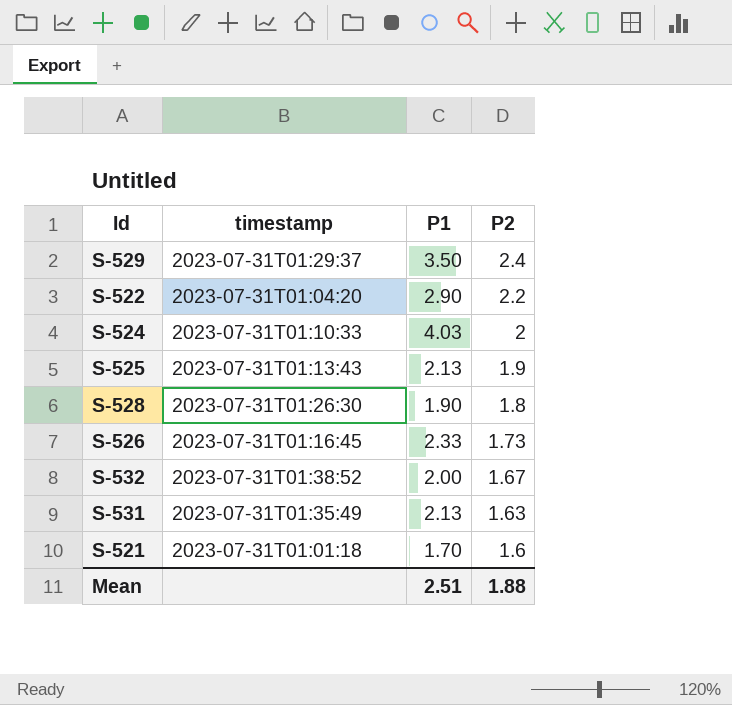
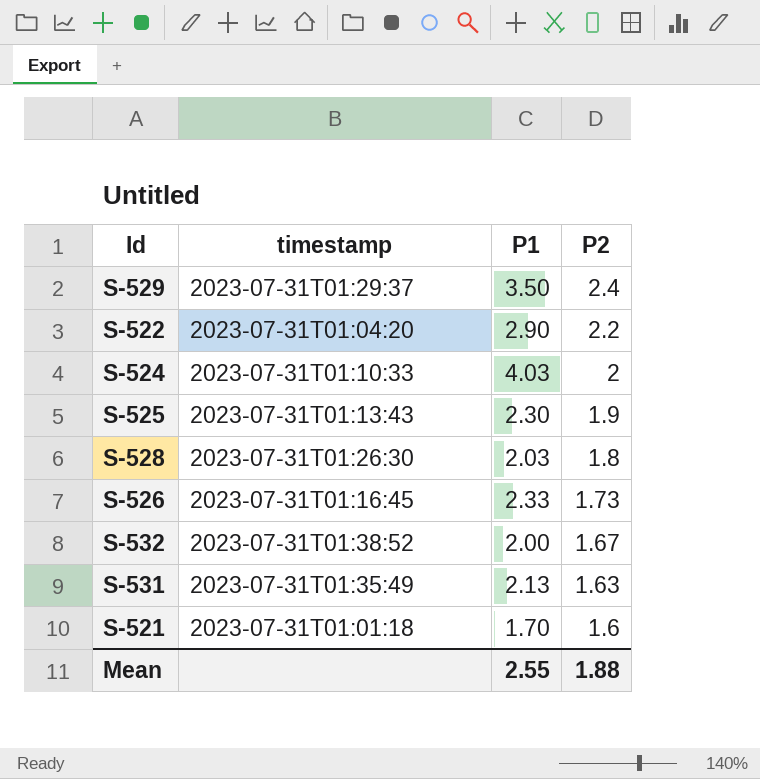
S-525 | P1: 2.13 -> 2.30
S-528 | P1: 1.90 -> 2.03
Mean | P1: 2.51 -> 2.55

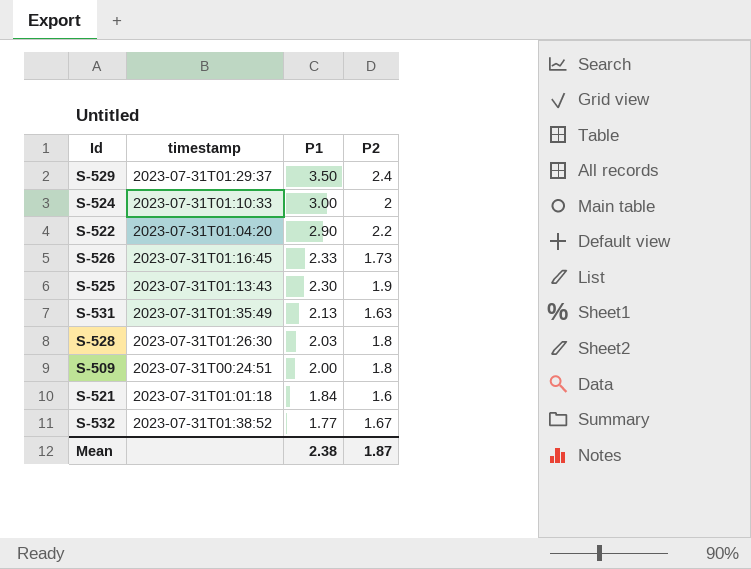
row order: P2 descending -> P1 descending
S-524 | P1: 4.03 -> 3.00
row S-509: none -> 2023-07-31T00:24:51 | 2.00 | 1.8
S-521 | P1: 1.70 -> 1.84
S-532 | P1: 2.00 -> 1.77
Mean | P1: 2.55 -> 2.38
Mean | P2: 1.88 -> 1.87

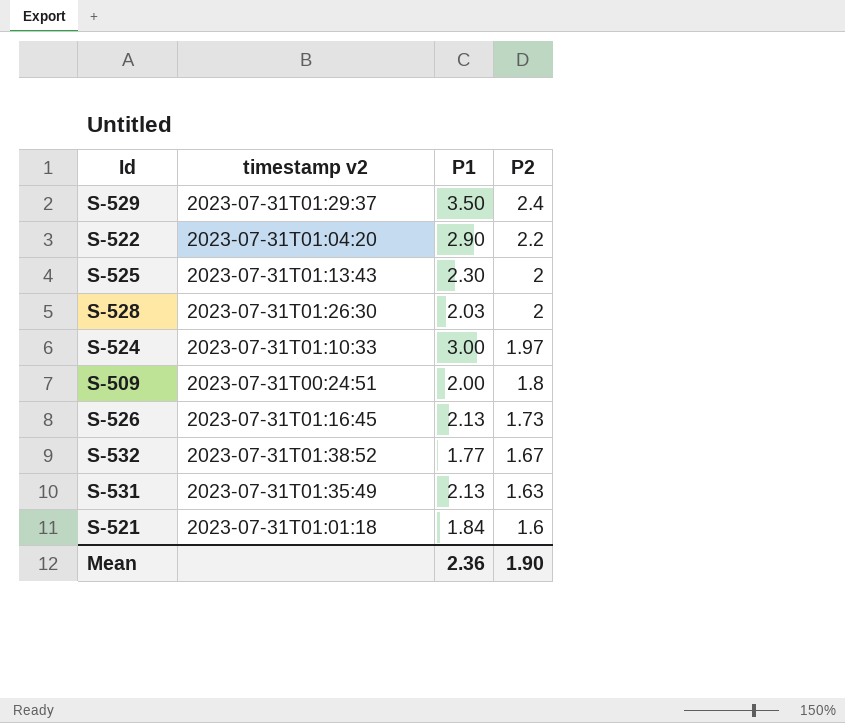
row order: P1 descending -> P2 descending
column name: timestamp -> timestamp v2
S-525 | P2: 1.9 -> 2
S-528 | P2: 1.8 -> 2
S-524 | P2: 2 -> 1.97
S-526 | P1: 2.33 -> 2.13
Mean | P1: 2.38 -> 2.36
Mean | P2: 1.87 -> 1.90

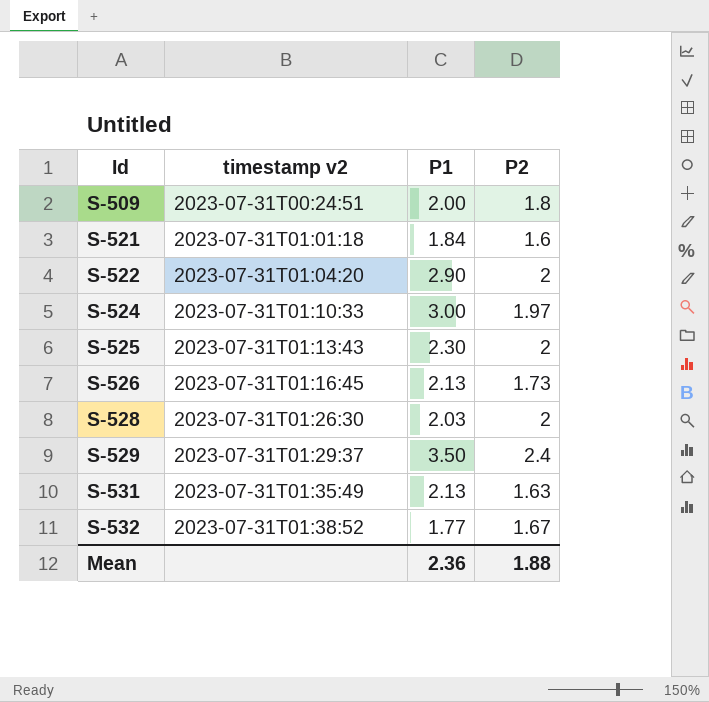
row order: P2 descending -> Id ascending
S-522 | P2: 2.2 -> 2
Mean | P2: 1.90 -> 1.88

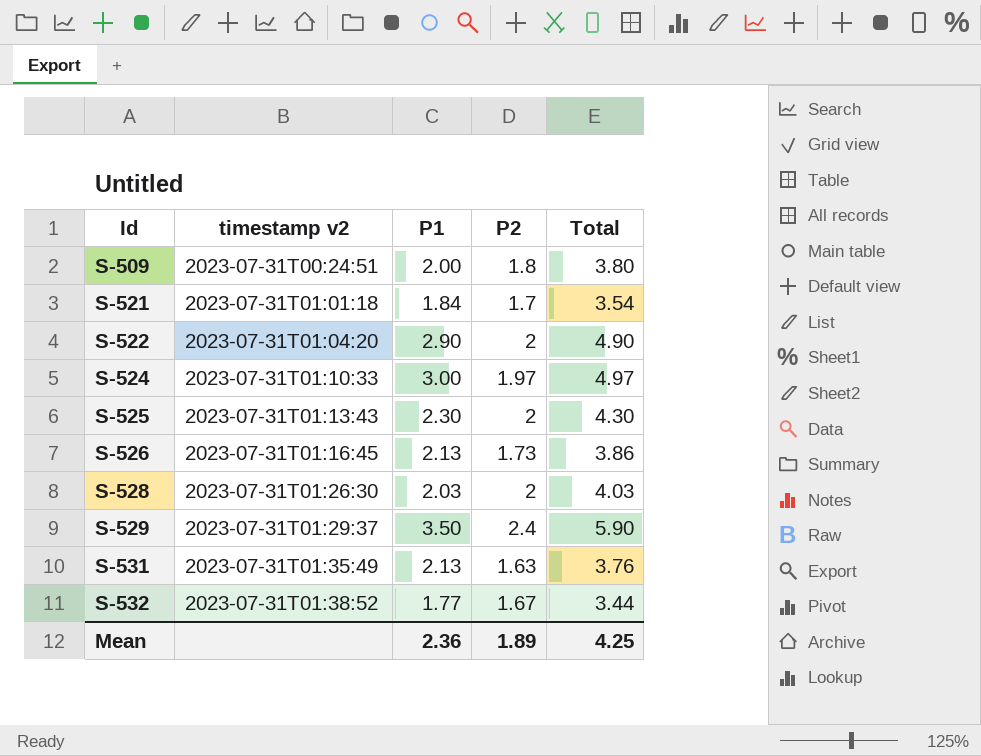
column Total | formula: none -> [P1] + [P2]
S-521 | P2: 1.6 -> 1.7
Mean | P2: 1.88 -> 1.89

